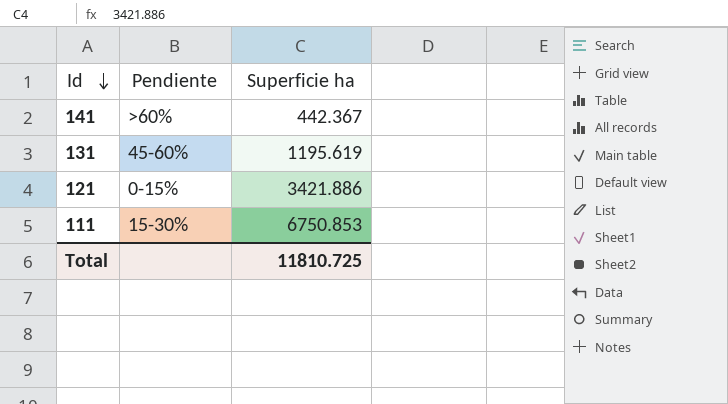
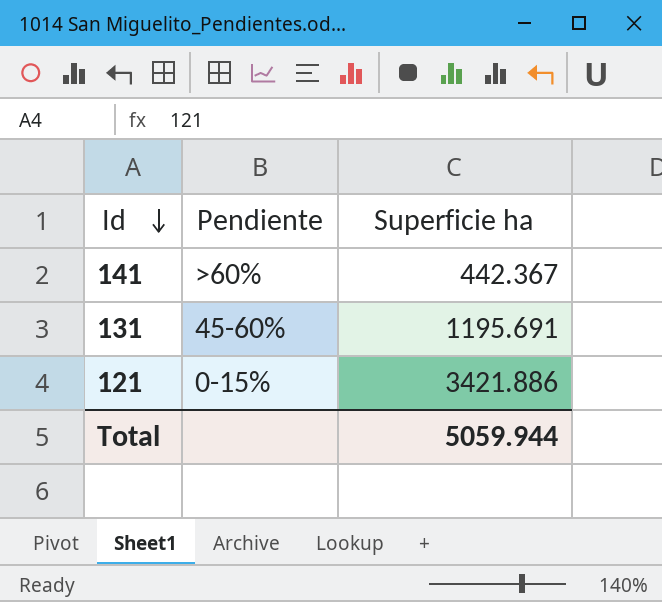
row 111: 15-30% | 6750.853 -> none
131 | Superficie ha: 1195.619 -> 1195.691
Total | Superficie ha: 11810.725 -> 5059.944

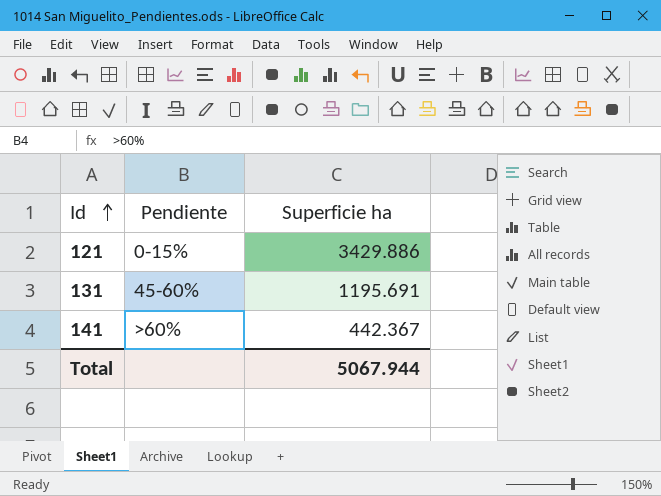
row order: Id descending -> Id ascending
121 | Superficie ha: 3421.886 -> 3429.886
Total | Superficie ha: 5059.944 -> 5067.944

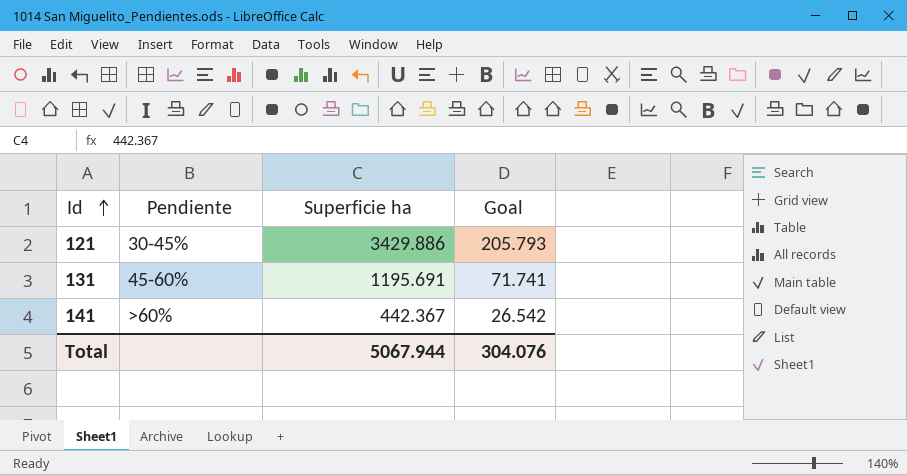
column Goal | formula: none -> [Superficie ha] * 0.06
121 | Pendiente: 0-15% -> 30-45%

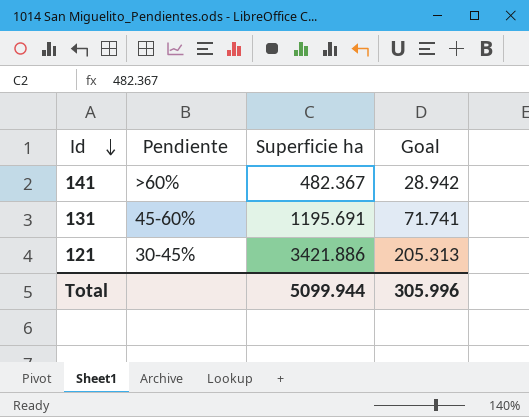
row order: Id ascending -> Id descending
141 | Superficie ha: 442.367 -> 482.367
141 | Goal: 26.542 -> 28.942
121 | Superficie ha: 3429.886 -> 3421.886
121 | Goal: 205.793 -> 205.313
Total | Superficie ha: 5067.944 -> 5099.944
Total | Goal: 304.076 -> 305.996

